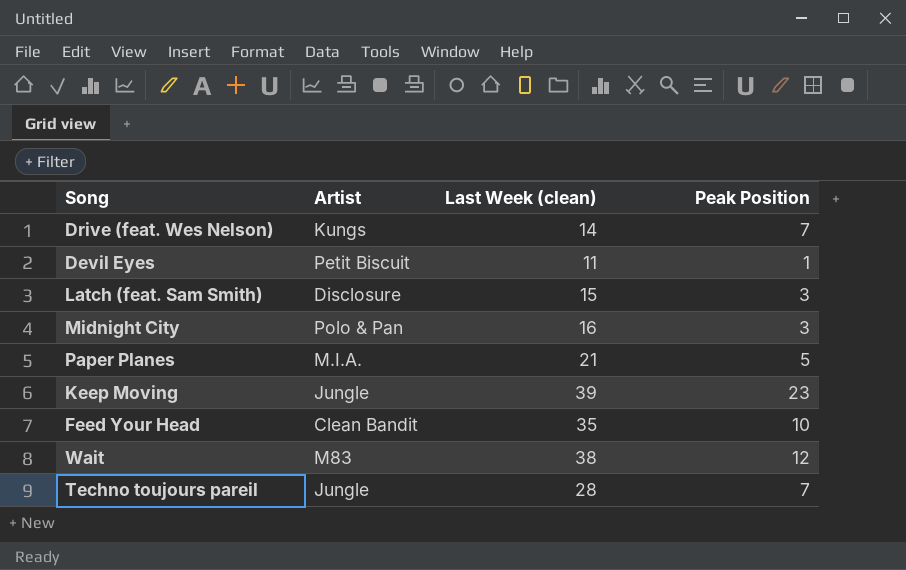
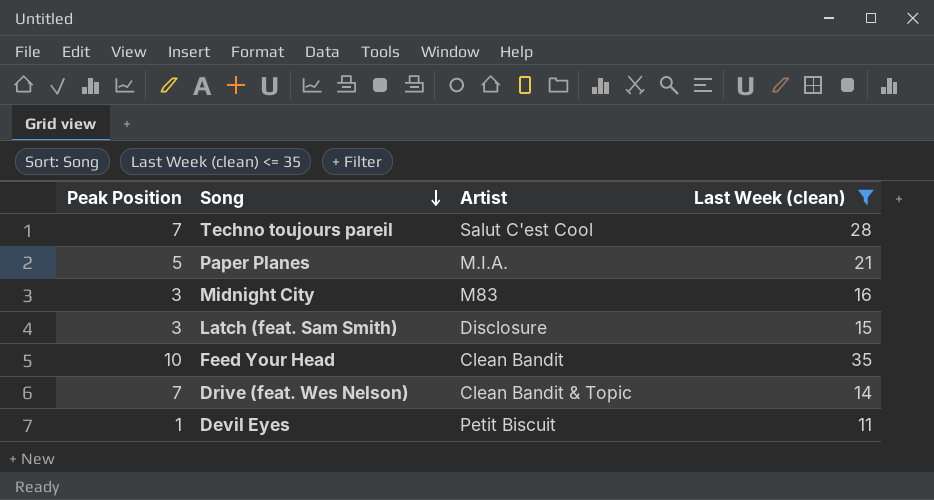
filter: none -> Last Week (clean) <= 35
row order: none -> Song descending
column Peak Position | position: 4 -> 1
Techno toujours pareil | Artist: Jungle -> Salut C'est Cool
Midnight City | Artist: Polo & Pan -> M83
Drive (feat. Wes Nelson) | Artist: Kungs -> Clean Bandit & Topic

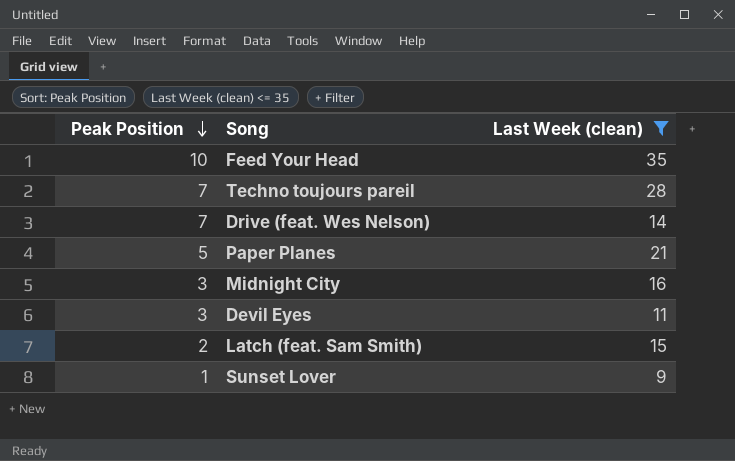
row order: Song descending -> Peak Position descending
column Artist | position: 3 -> none
Devil Eyes | Peak Position: 1 -> 3
Latch (feat. Sam Smith) | Peak Position: 3 -> 2
row Sunset Lover: none -> 1 | 9

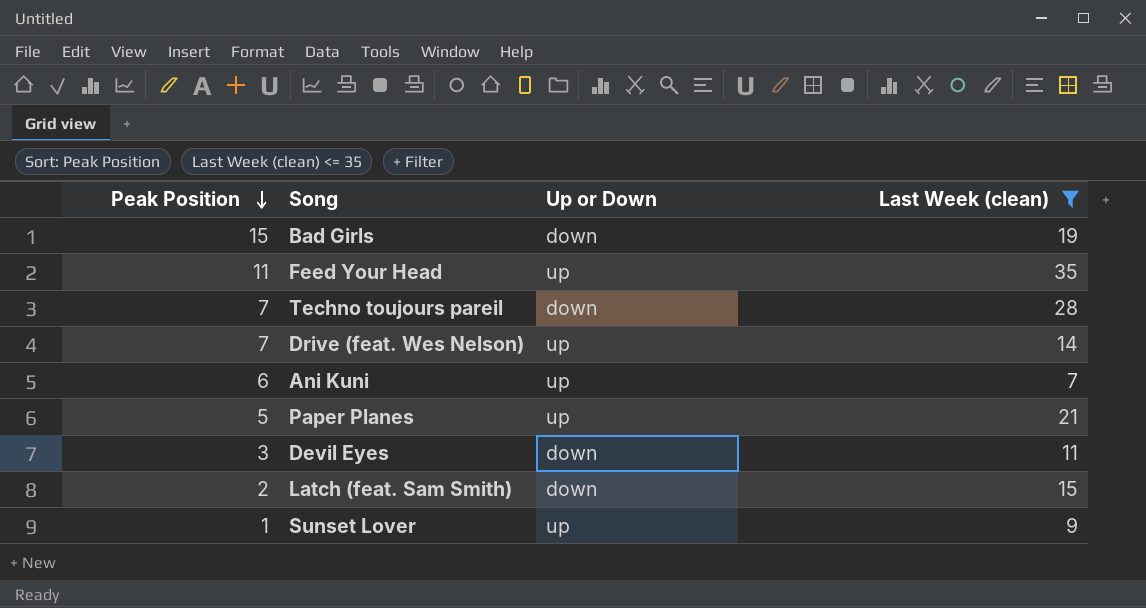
column Up or Down | position: none -> 3
row Midnight City: 3 | 16 -> none
row Bad Girls: none -> 15 | down | 19
Feed Your Head | Peak Position: 10 -> 11
row Ani Kuni: none -> 6 | up | 7

